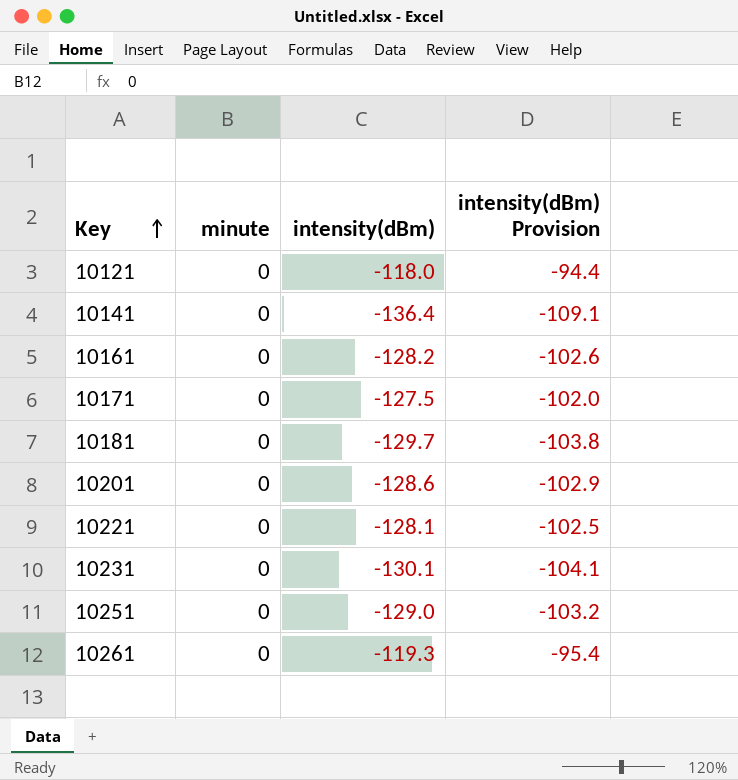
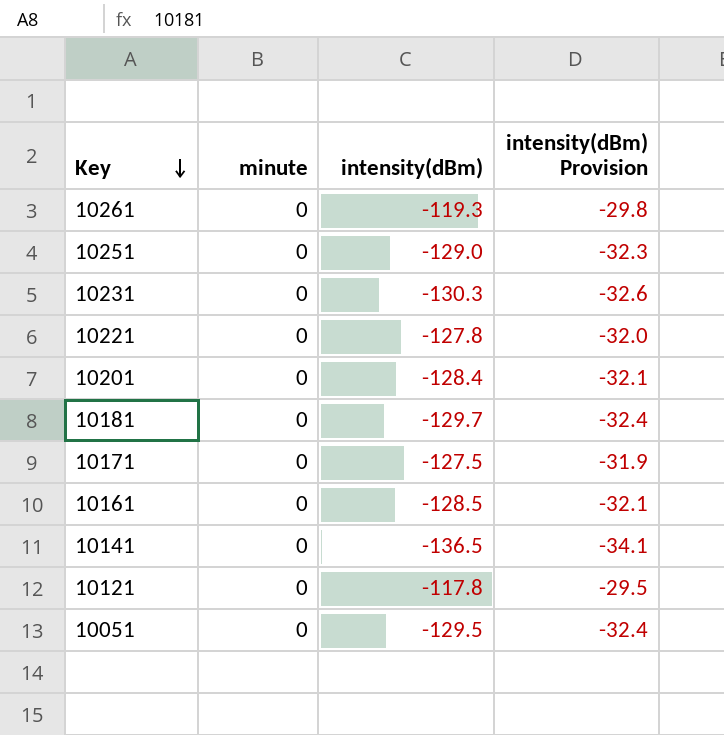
row order: Key ascending -> Key descending
column intensity(dBm) Provision | formula: [intensity(dBm)] * 0.8 -> [intensity(dBm)] * 0.25
10231 | intensity(dBm): -130.1 -> -130.3
10221 | intensity(dBm): -128.1 -> -127.8
10201 | intensity(dBm): -128.6 -> -128.4
10161 | intensity(dBm): -128.2 -> -128.5
10141 | intensity(dBm): -136.4 -> -136.5
10121 | intensity(dBm): -118.0 -> -117.8
row 10051: none -> 0 | -129.5 | -32.4

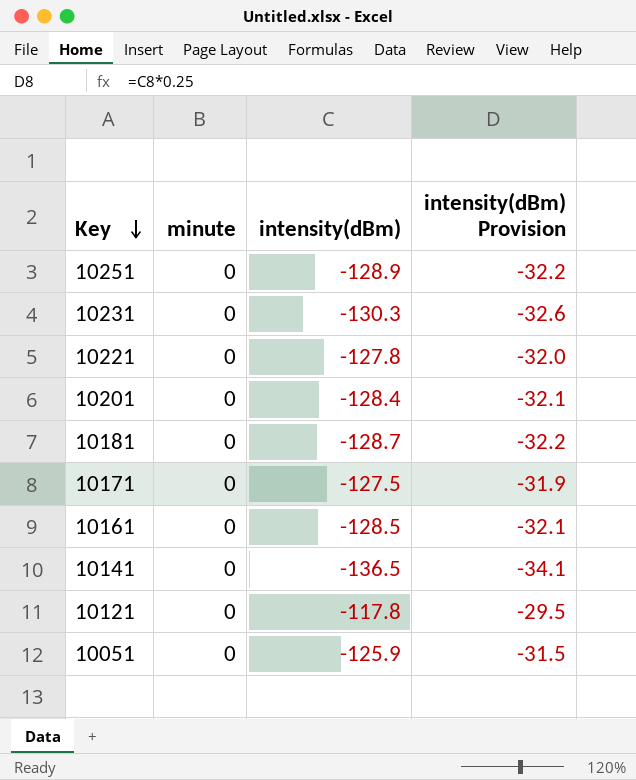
row 10261: 0 | -119.3 | -29.8 -> none
10251 | intensity(dBm): -129.0 -> -128.9
10251 | intensity(dBm) Provision: -32.3 -> -32.2
10181 | intensity(dBm): -129.7 -> -128.7
10181 | intensity(dBm) Provision: -32.4 -> -32.2
10051 | intensity(dBm): -129.5 -> -125.9
10051 | intensity(dBm) Provision: -32.4 -> -31.5

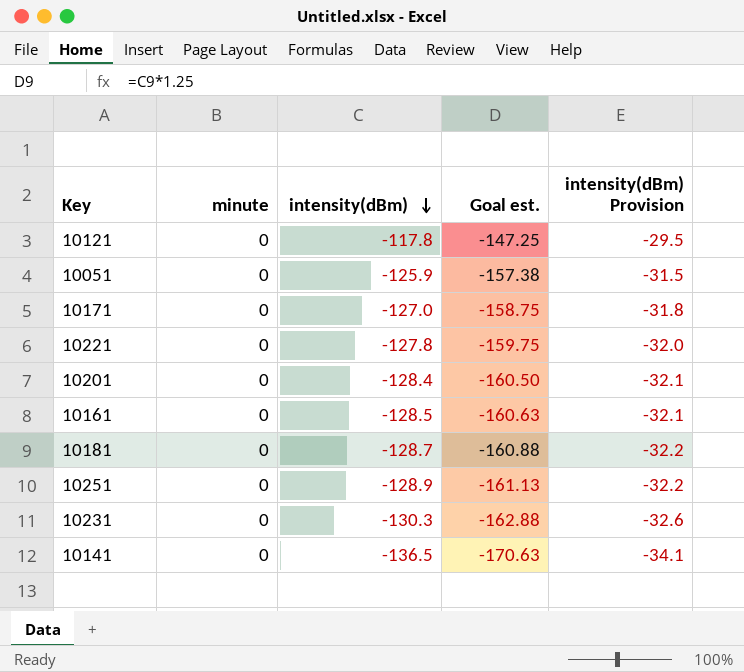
row order: Key descending -> intensity(dBm) descending
column Goal est. | formula: none -> [intensity(dBm)] * 1.25
10171 | intensity(dBm): -127.5 -> -127.0
10171 | intensity(dBm) Provision: -31.9 -> -31.8

